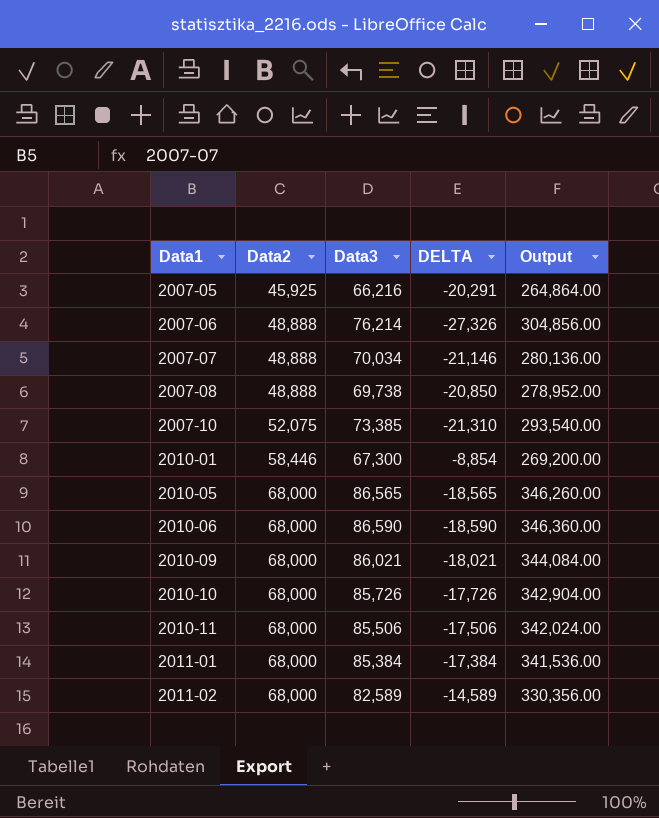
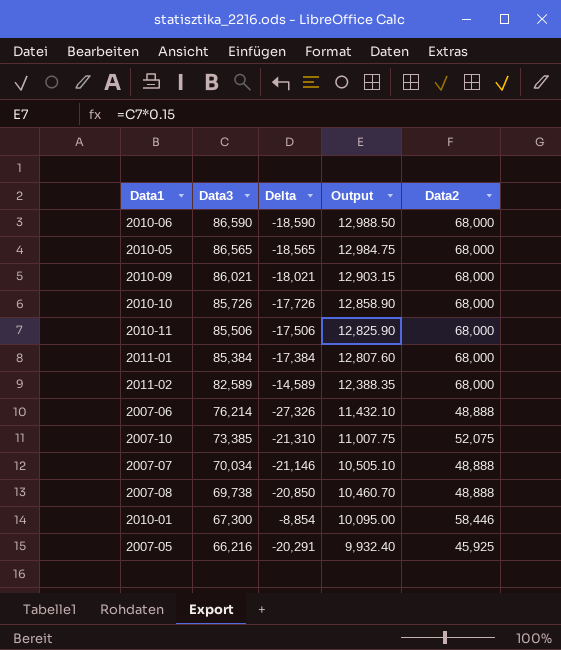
row order: Data1 ascending -> Data3 descending
column name: DELTA -> Delta
column Output | formula: [Data3] * 4 -> [Data3] * 0.15
column Data2 | position: 2 -> 5

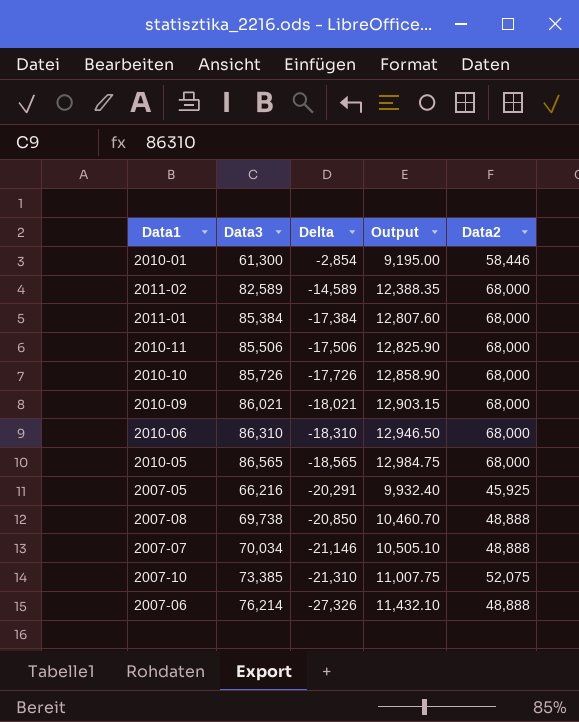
row order: Data3 descending -> Delta descending
2010-01 | Data3: 67,300 -> 61,300
2010-01 | Delta: -8,854 -> -2,854
2010-01 | Output: 10,095.00 -> 9,195.00
2010-06 | Data3: 86,590 -> 86,310
2010-06 | Delta: -18,590 -> -18,310
2010-06 | Output: 12,988.50 -> 12,946.50

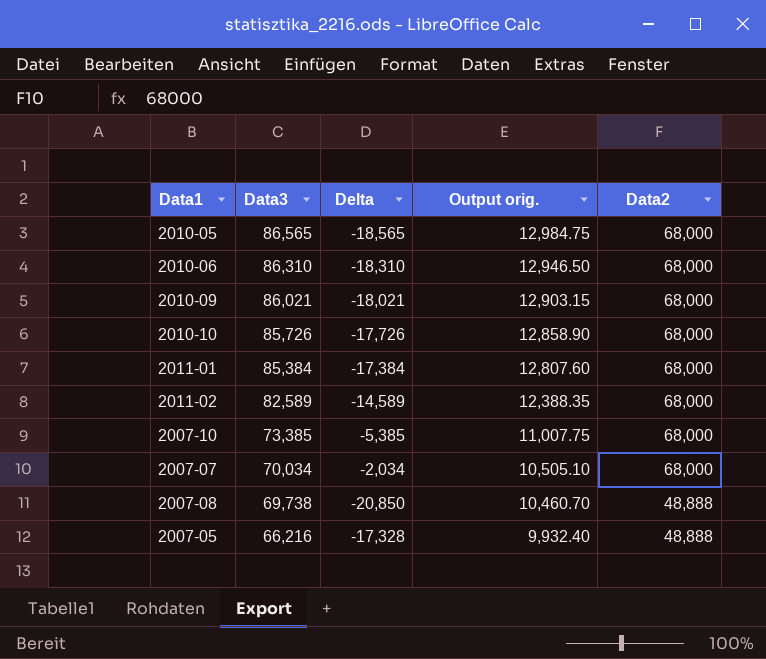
row order: Delta descending -> Data3 descending
column name: Output -> Output orig.
row 2010-01: 61,300 | -2,854 | 9,195.00 | 58,446 -> none
row 2010-11: 85,506 | -17,506 | 12,825.90 | 68,000 -> none
row 2007-06: 76,214 | -27,326 | 11,432.10 | 48,888 -> none
2007-10 | Delta: -21,310 -> -5,385
2007-10 | Data2: 52,075 -> 68,000
2007-07 | Delta: -21,146 -> -2,034
2007-07 | Data2: 48,888 -> 68,000
2007-05 | Delta: -20,291 -> -17,328
2007-05 | Data2: 45,925 -> 48,888

